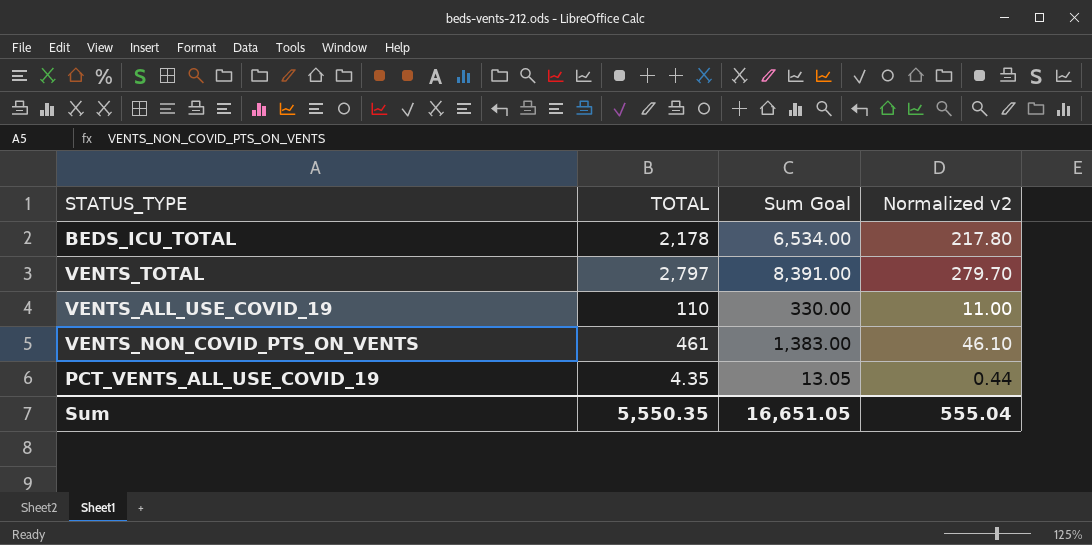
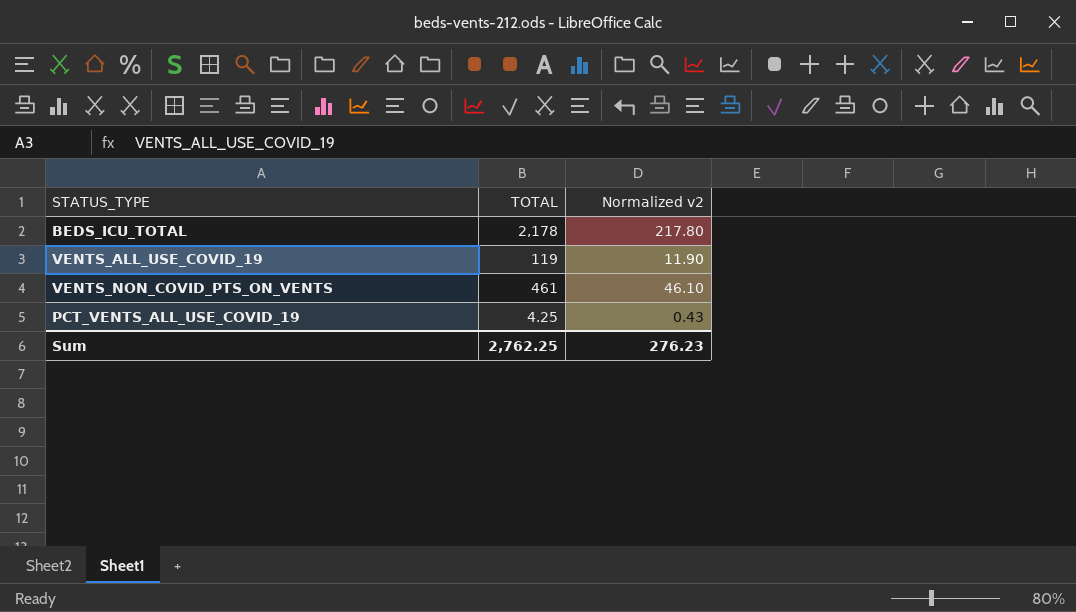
column Sum Goal | formula: [TOTAL] * 3 -> none
row VENTS_TOTAL: 2,797 | 8,391.00 | 279.70 -> none
VENTS_ALL_USE_COVID_19 | TOTAL: 110 -> 119
VENTS_ALL_USE_COVID_19 | Normalized v2: 11.00 -> 11.90
PCT_VENTS_ALL_USE_COVID_19 | TOTAL: 4.35 -> 4.25
PCT_VENTS_ALL_USE_COVID_19 | Normalized v2: 0.44 -> 0.43
Sum | TOTAL: 5,550.35 -> 2,762.25
Sum | Normalized v2: 555.04 -> 276.23

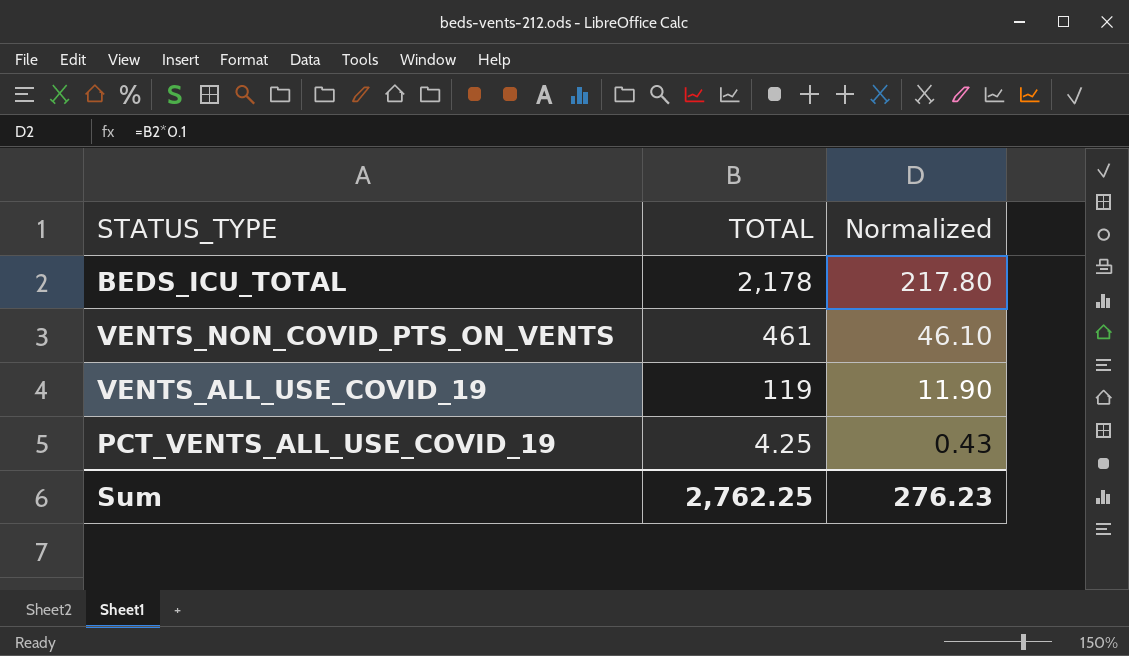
row order: none -> TOTAL descending
column name: Normalized v2 -> Normalized

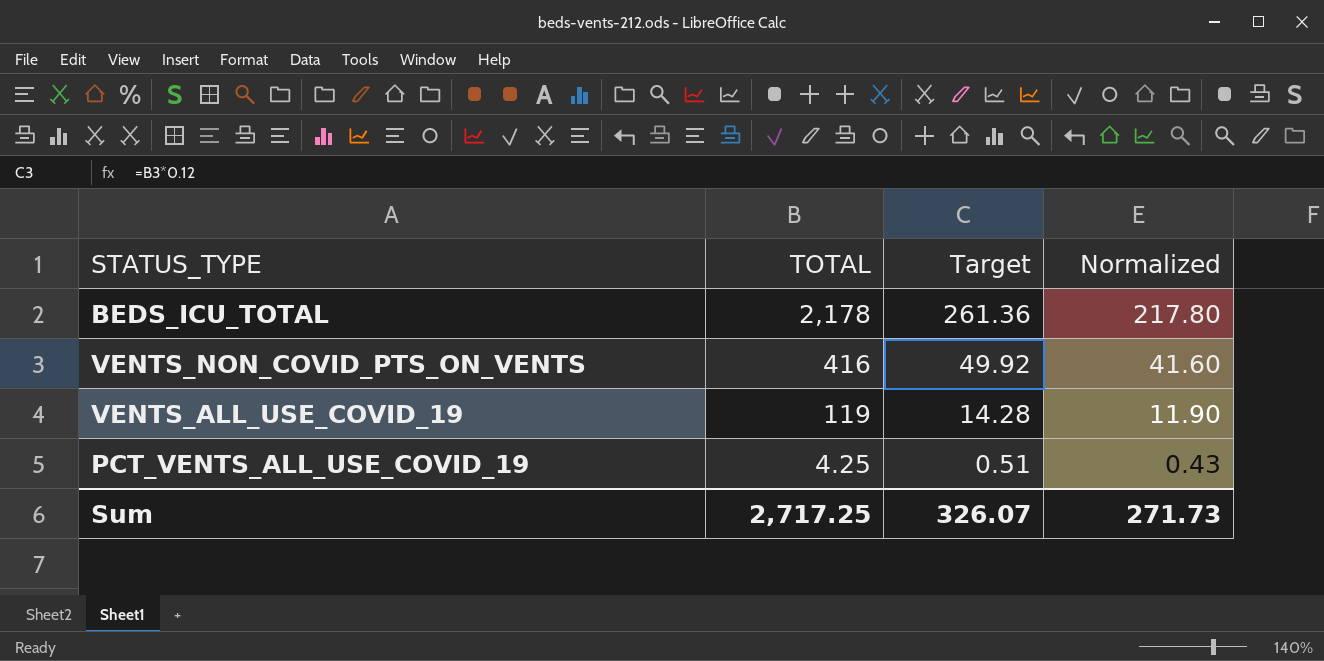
column Target | formula: none -> [TOTAL] * 0.12
VENTS_NON_COVID_PTS_ON_VENTS | TOTAL: 461 -> 416
VENTS_NON_COVID_PTS_ON_VENTS | Normalized: 46.10 -> 41.60
Sum | TOTAL: 2,762.25 -> 2,717.25
Sum | Normalized: 276.23 -> 271.73

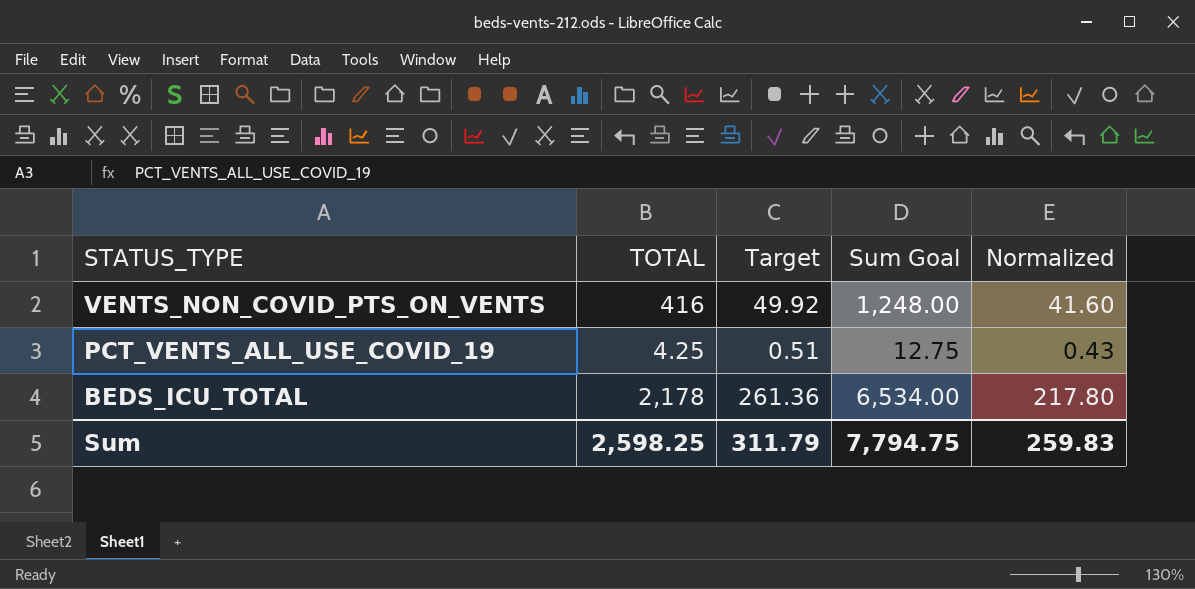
row order: TOTAL descending -> STATUS_TYPE descending
column Sum Goal | formula: none -> [TOTAL] * 3
row VENTS_ALL_USE_COVID_19: 119 | 14.28 | 11.90 -> none
Sum | TOTAL: 2,717.25 -> 2,598.25
Sum | Target: 326.07 -> 311.79
Sum | Normalized: 271.73 -> 259.83

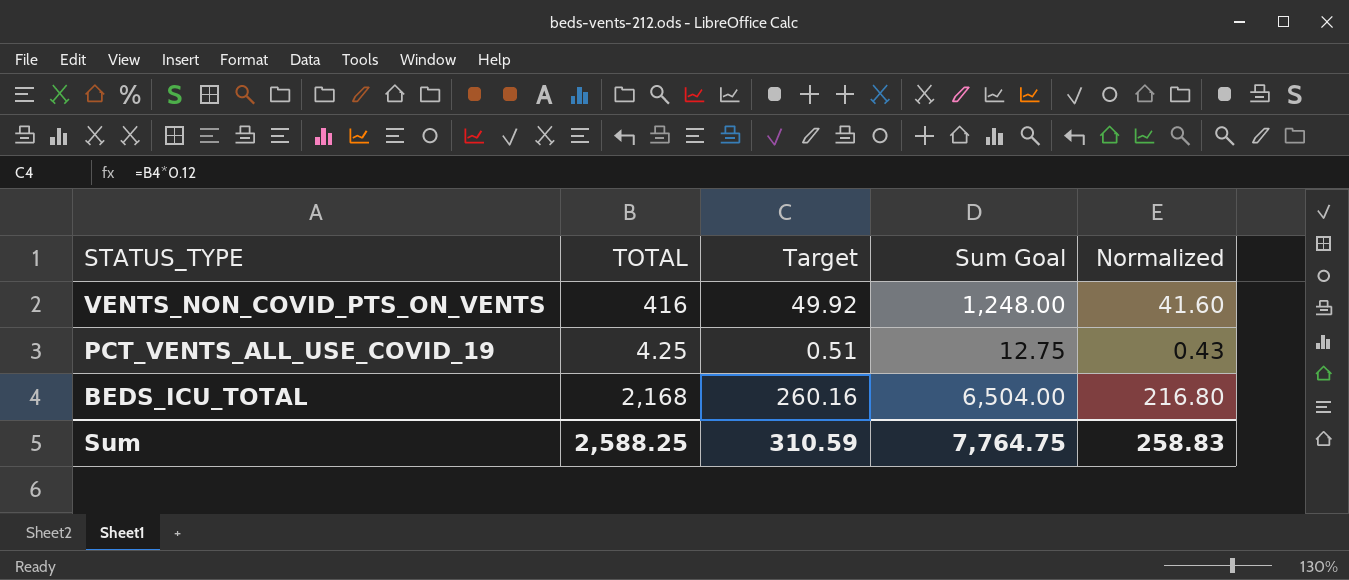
BEDS_ICU_TOTAL | TOTAL: 2,178 -> 2,168
BEDS_ICU_TOTAL | Target: 261.36 -> 260.16
BEDS_ICU_TOTAL | Sum Goal: 6,534.00 -> 6,504.00
BEDS_ICU_TOTAL | Normalized: 217.80 -> 216.80
Sum | TOTAL: 2,598.25 -> 2,588.25
Sum | Target: 311.79 -> 310.59
Sum | Sum Goal: 7,794.75 -> 7,764.75
Sum | Normalized: 259.83 -> 258.83

